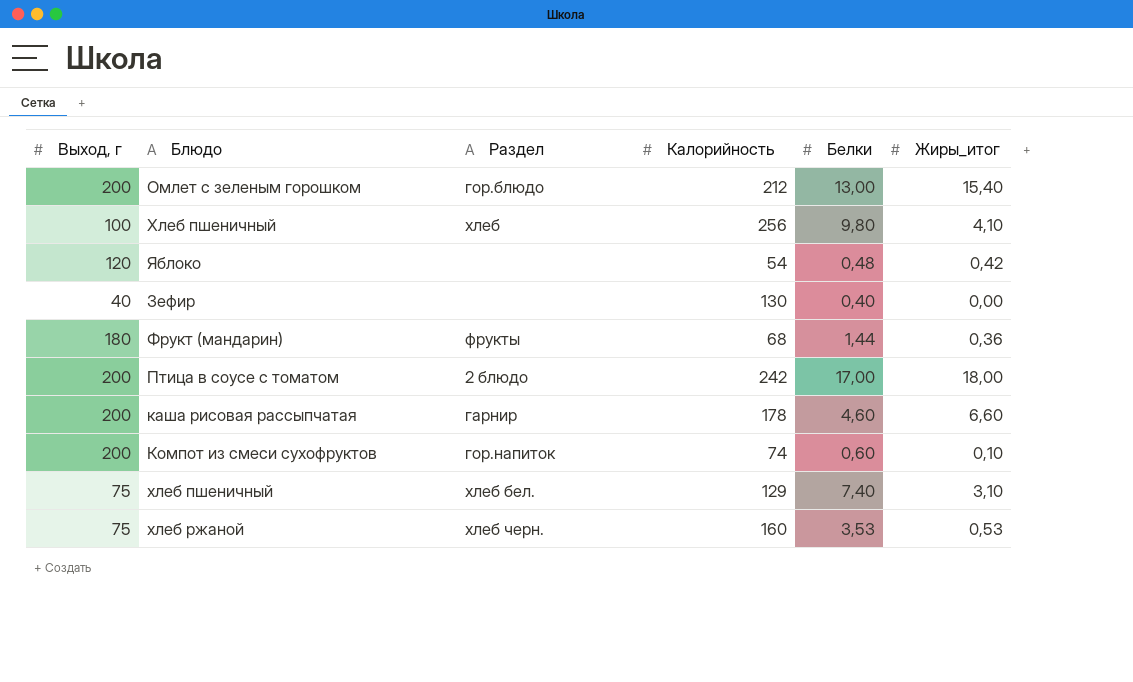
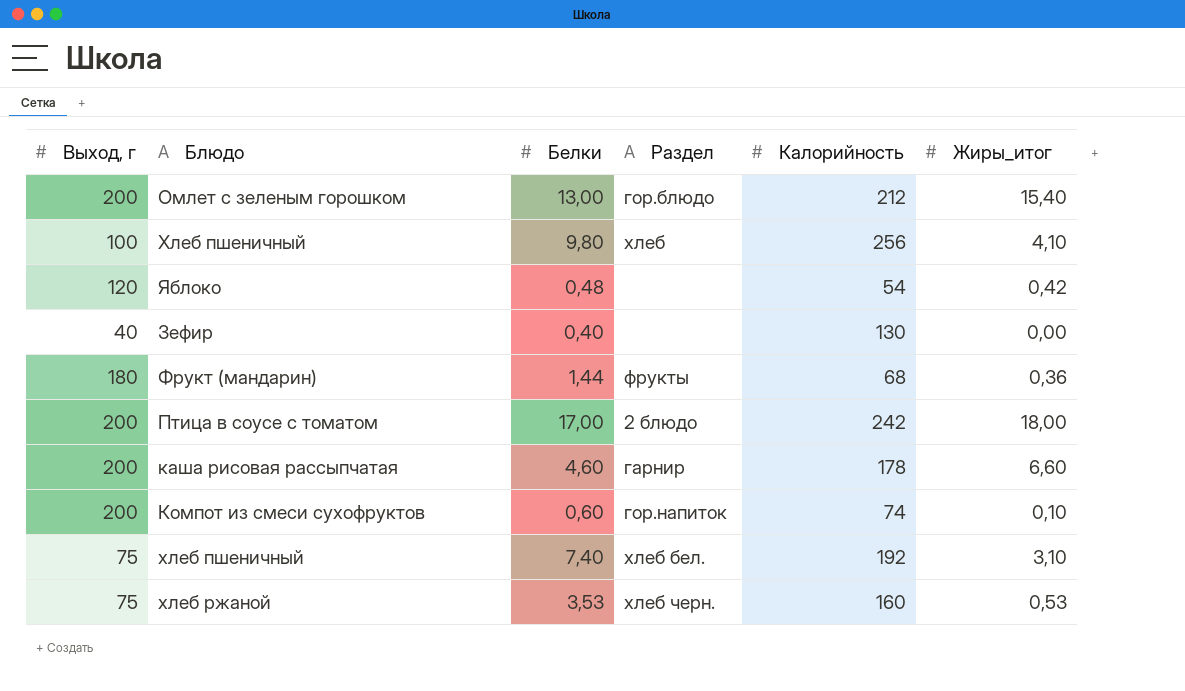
column Белки | position: 5 -> 3
хлеб пшеничный | Калорийность: 129 -> 192

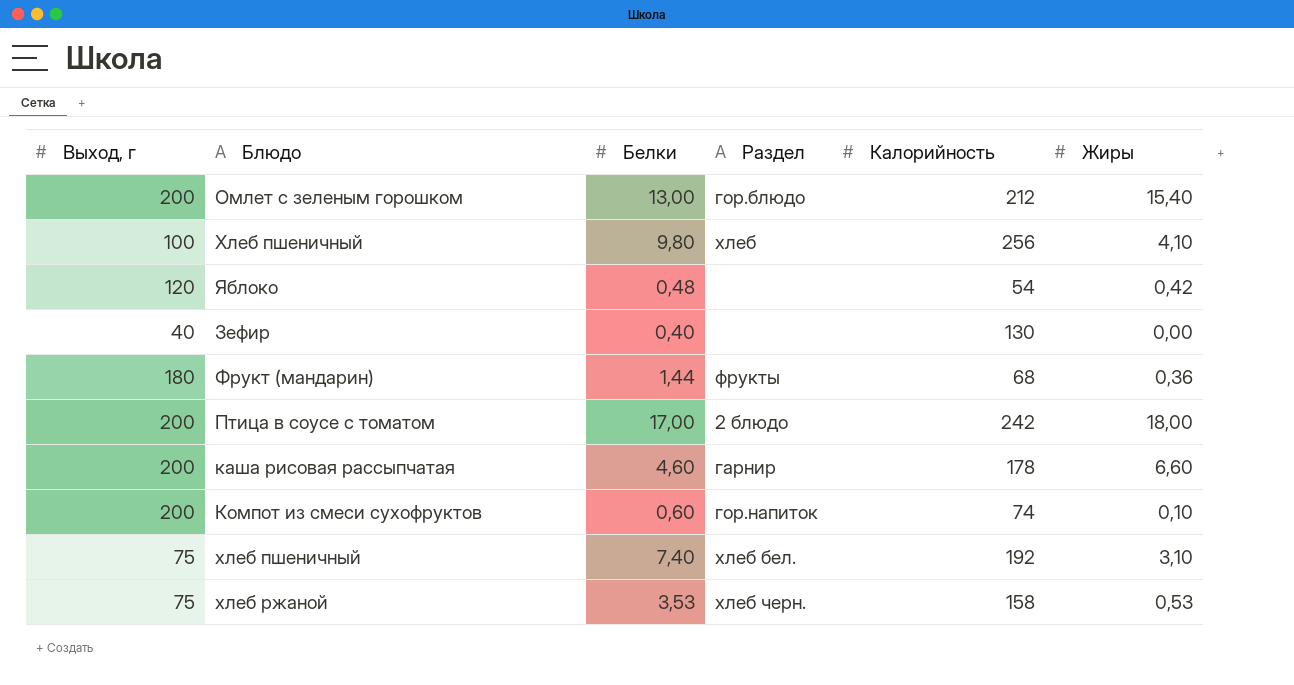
column name: Жиры_итог -> Жиры
хлеб ржаной | Калорийность: 160 -> 158

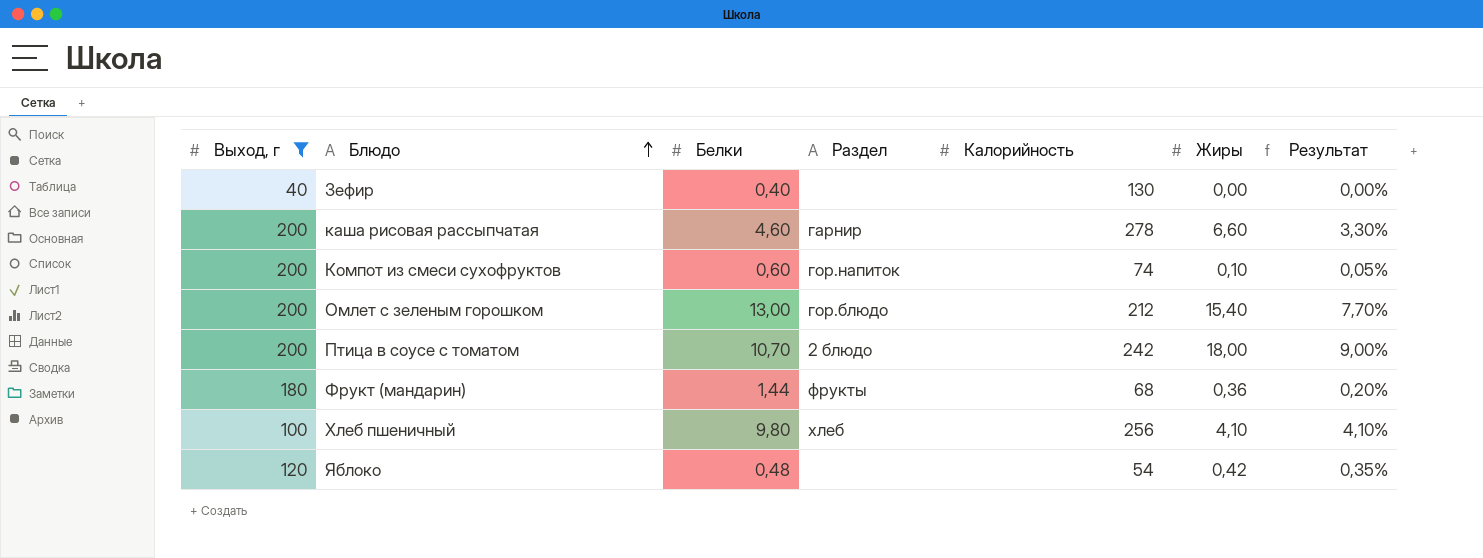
filter: none -> Выход, г != 75
row order: none -> Блюдо ascending
column Результат | formula: none -> [Жиры] / [Выход, г]
каша рисовая рассыпчатая | Калорийность: 178 -> 278
Птица в соусе с томатом | Белки: 17,00 -> 10,70

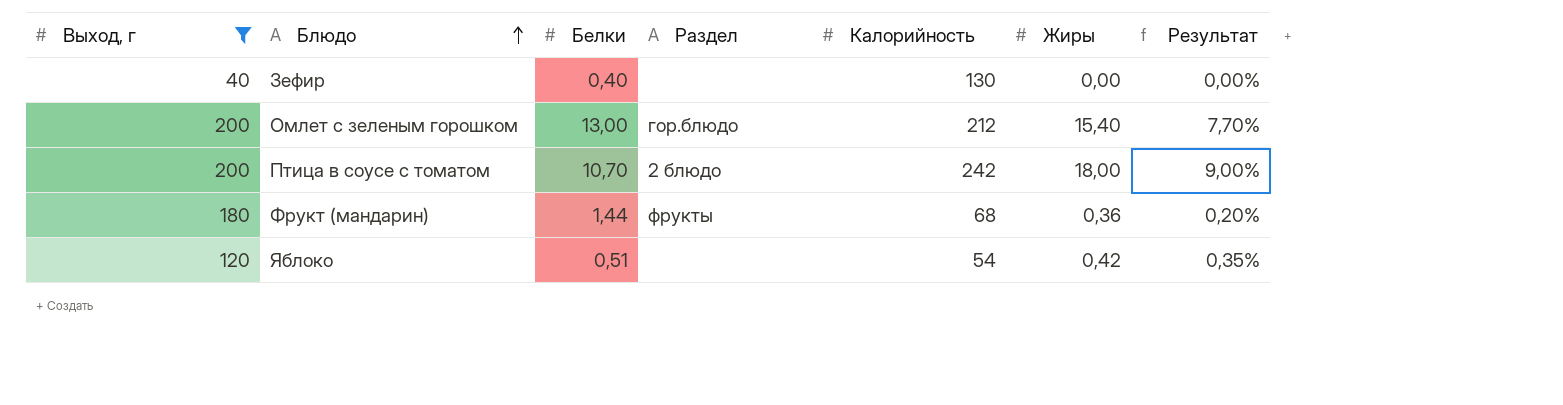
row каша рисовая рассыпчатая: 200 | 4,60 | гарнир | 278 | 6,60 | 3,30% -> none
row Компот из смеси сухофруктов: 200 | 0,60 | гор.напиток | 74 | 0,10 | 0,05% -> none
row Хлеб пшеничный: 100 | 9,80 | хлеб | 256 | 4,10 | 4,10% -> none
Яблоко | Белки: 0,48 -> 0,51

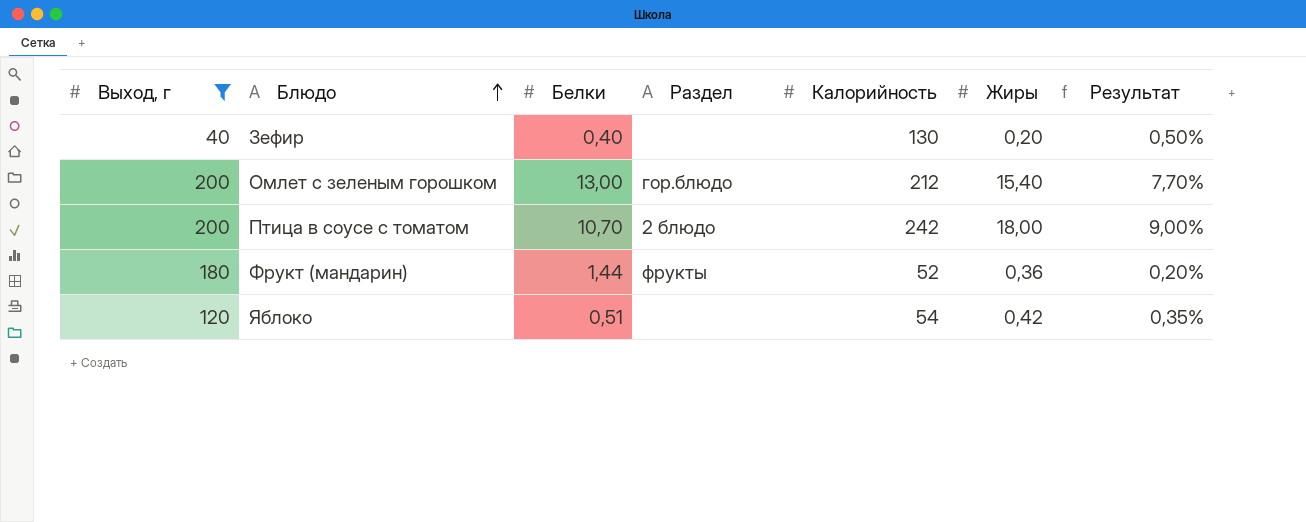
Зефир | Жиры: 0,00 -> 0,20
Зефир | Результат: 0,00% -> 0,50%
Фрукт (мандарин) | Калорийность: 68 -> 52

